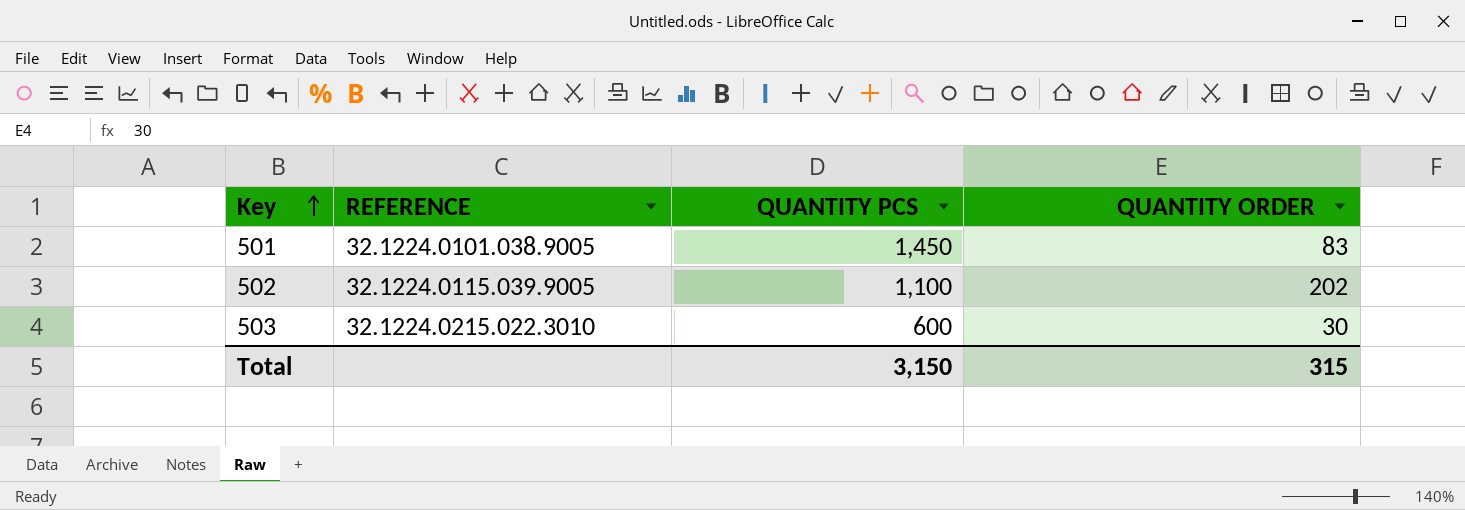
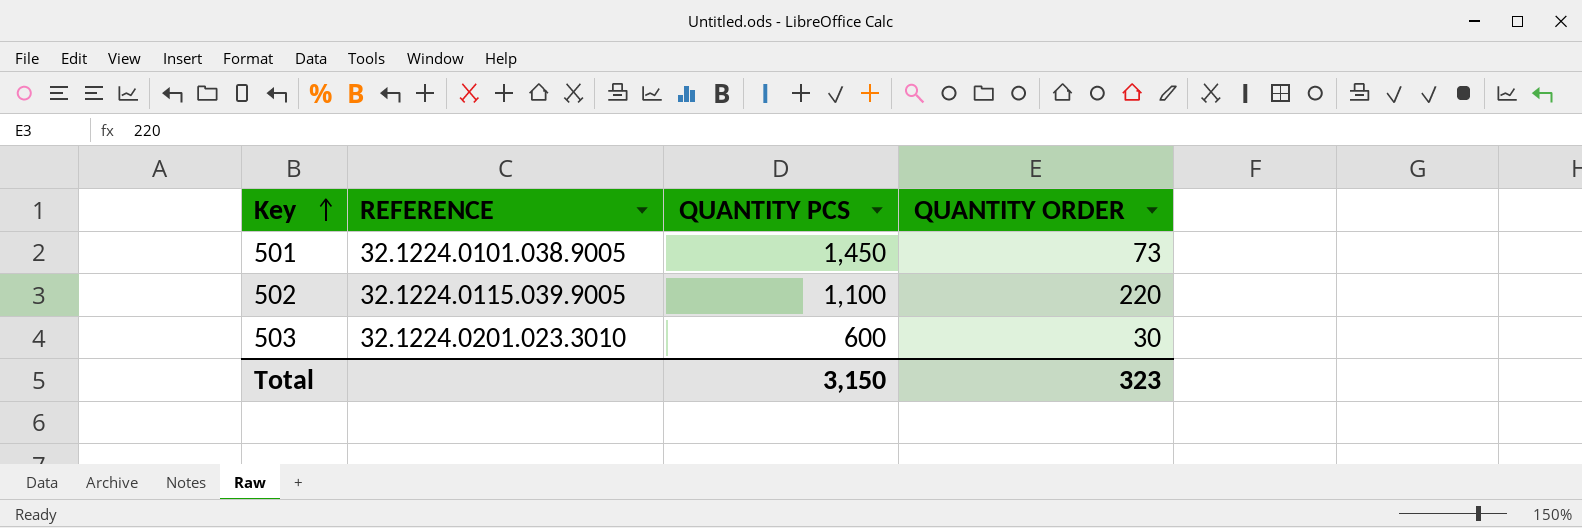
501 | QUANTITY ORDER: 83 -> 73
502 | QUANTITY ORDER: 202 -> 220
503 | REFERENCE: 32.1224.0215.022.3010 -> 32.1224.0201.023.3010
Total | QUANTITY ORDER: 315 -> 323

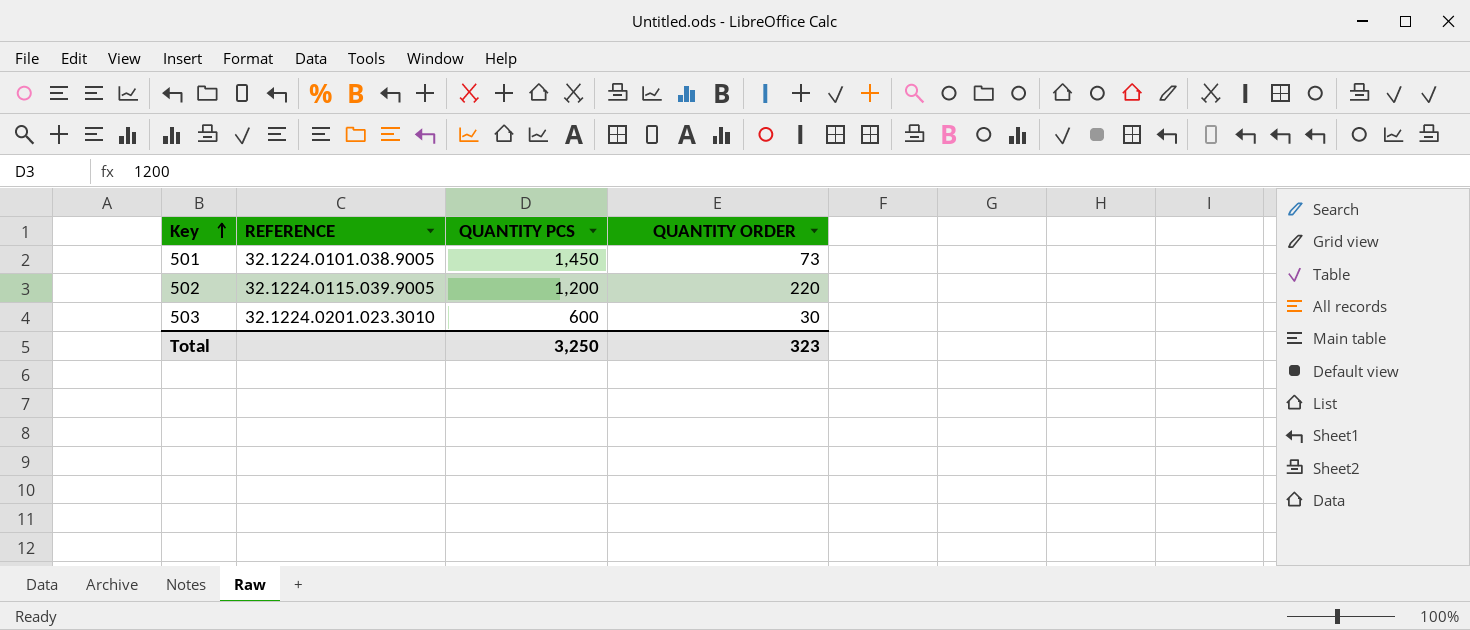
502 | QUANTITY PCS: 1,100 -> 1,200
Total | QUANTITY PCS: 3,150 -> 3,250

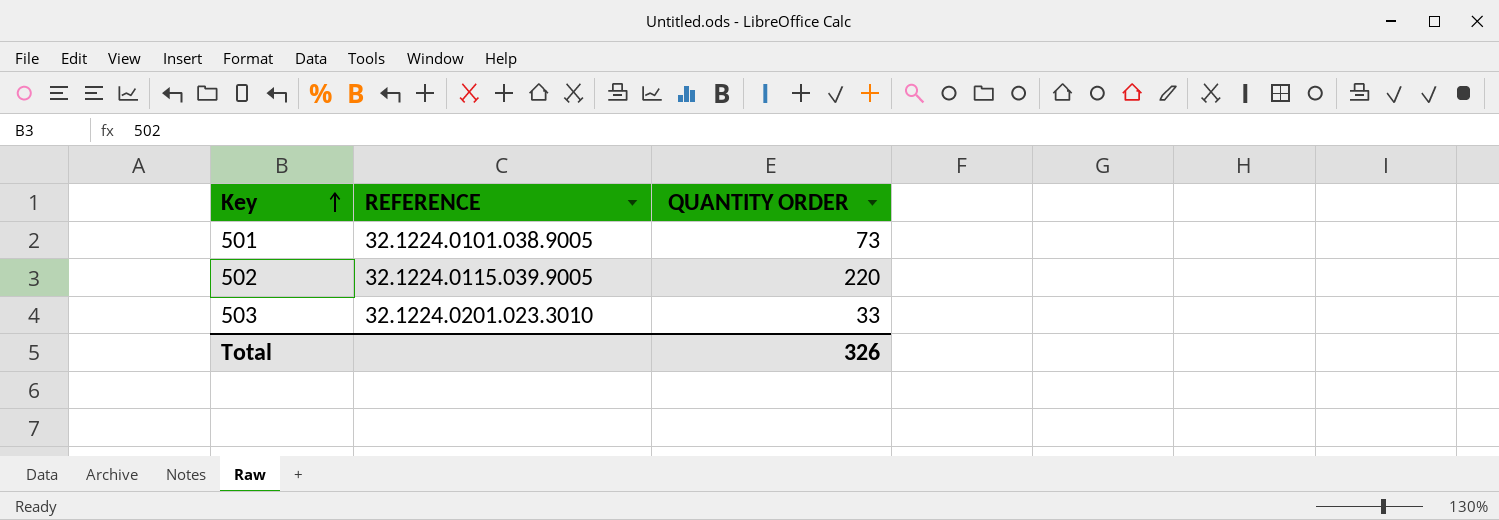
column QUANTITY PCS | position: 3 -> none
503 | QUANTITY ORDER: 30 -> 33
Total | QUANTITY ORDER: 323 -> 326

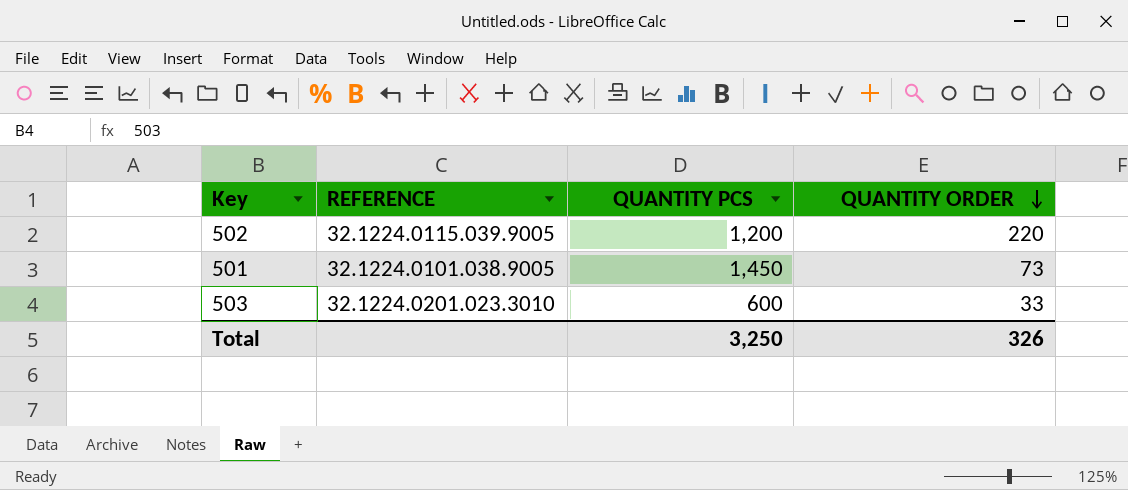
row order: Key ascending -> QUANTITY ORDER descending
column QUANTITY PCS | position: none -> 3

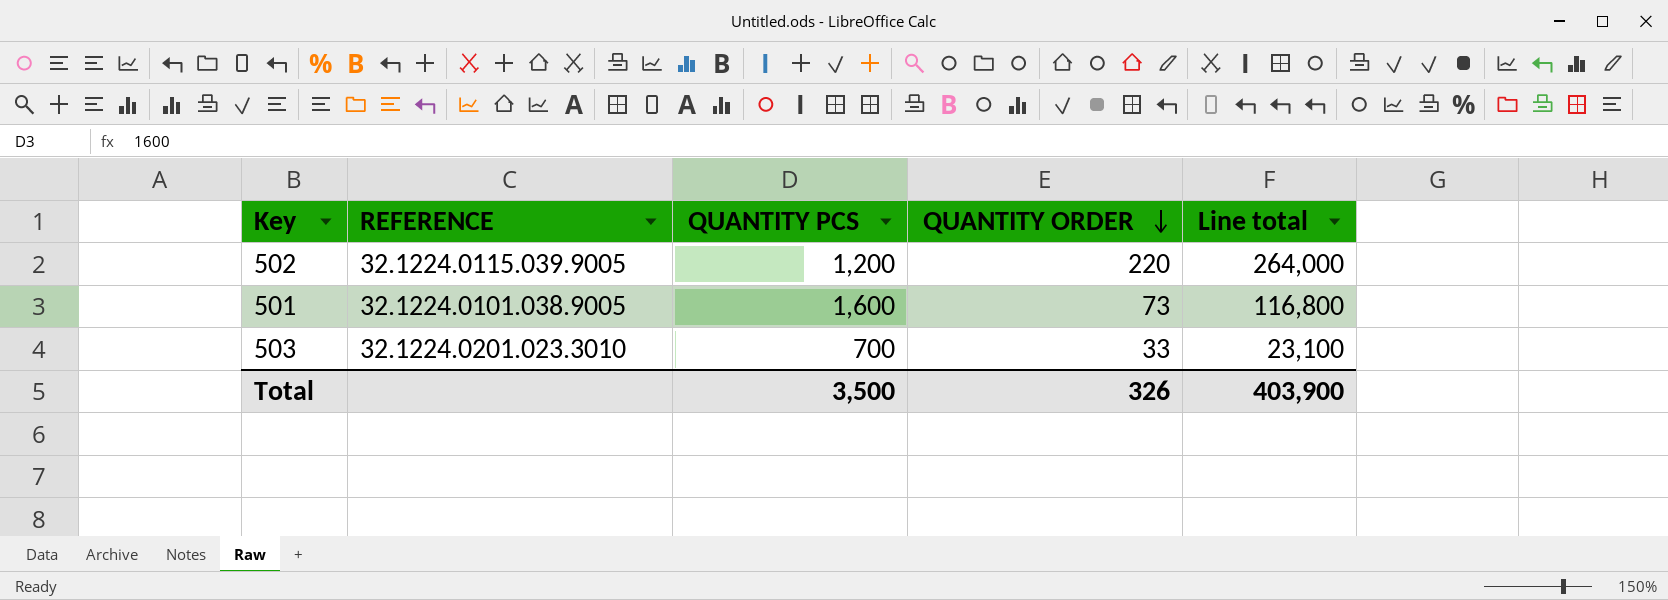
column Line total | formula: none -> [QUANTITY PCS] * [QUANTITY ORDER]
501 | QUANTITY PCS: 1,450 -> 1,600
503 | QUANTITY PCS: 600 -> 700
Total | QUANTITY PCS: 3,250 -> 3,500

